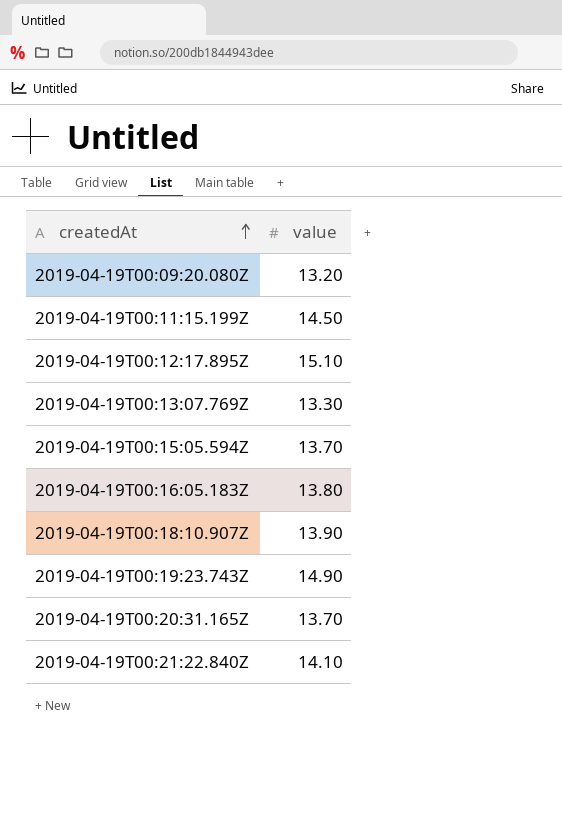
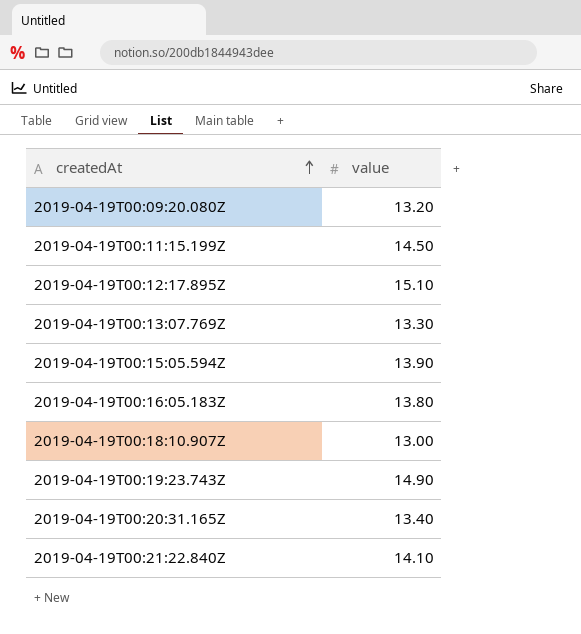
2019-04-19T00:15:05.594Z | value: 13.70 -> 13.90
2019-04-19T00:18:10.907Z | value: 13.90 -> 13.00
2019-04-19T00:20:31.165Z | value: 13.70 -> 13.40

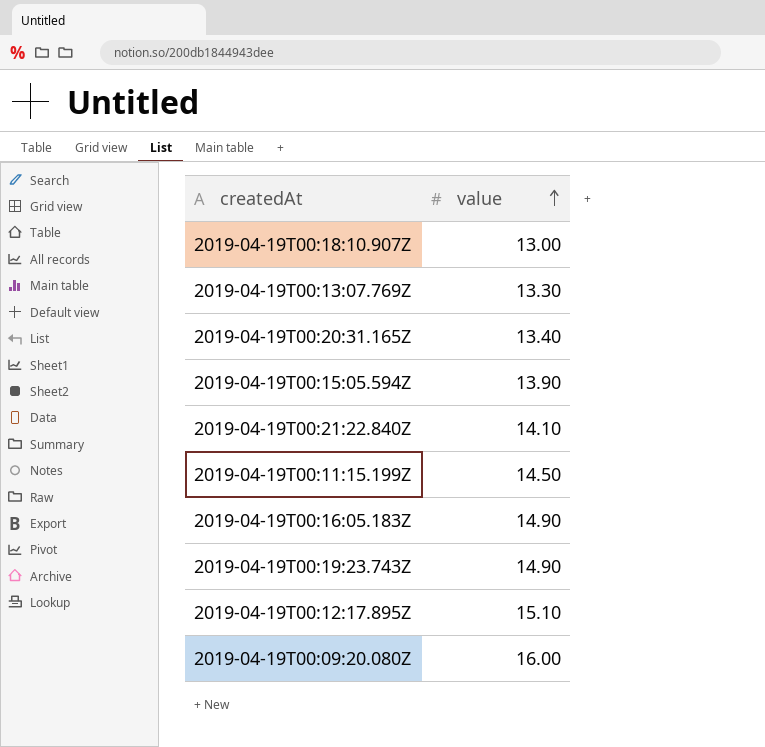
row order: createdAt ascending -> value ascending
2019-04-19T00:16:05.183Z | value: 13.80 -> 14.90
2019-04-19T00:09:20.080Z | value: 13.20 -> 16.00

